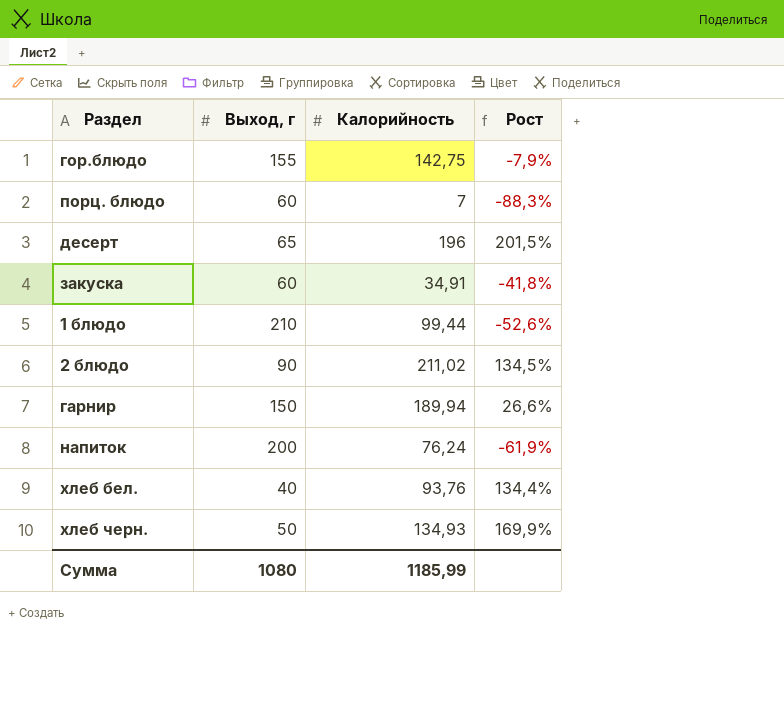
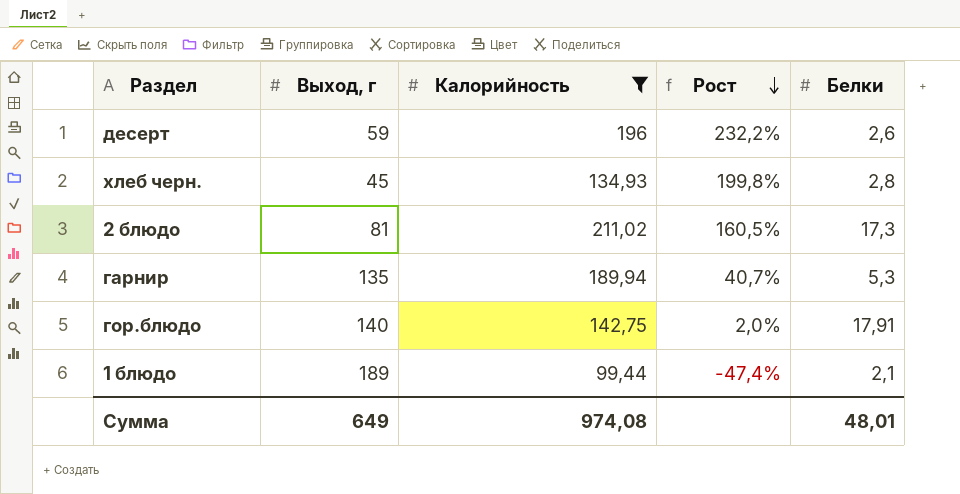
filter: none -> Калорийность >= 99,44
row order: none -> Рост descending
column Белки | position: none -> 5
десерт | Выход, г: 65 -> 59
десерт | Рост: 201,5% -> 232,2%
хлеб черн. | Выход, г: 50 -> 45
хлеб черн. | Рост: 169,9% -> 199,8%
2 блюдо | Выход, г: 90 -> 81
2 блюдо | Рост: 134,5% -> 160,5%
гарнир | Выход, г: 150 -> 135
гарнир | Рост: 26,6% -> 40,7%
гор.блюдо | Выход, г: 155 -> 140
гор.блюдо | Рост: -7,9% -> 2,0%
1 блюдо | Выход, г: 210 -> 189
1 блюдо | Рост: -52,6% -> -47,4%
Сумма | Выход, г: 1080 -> 649
Сумма | Калорийность: 1185,99 -> 974,08

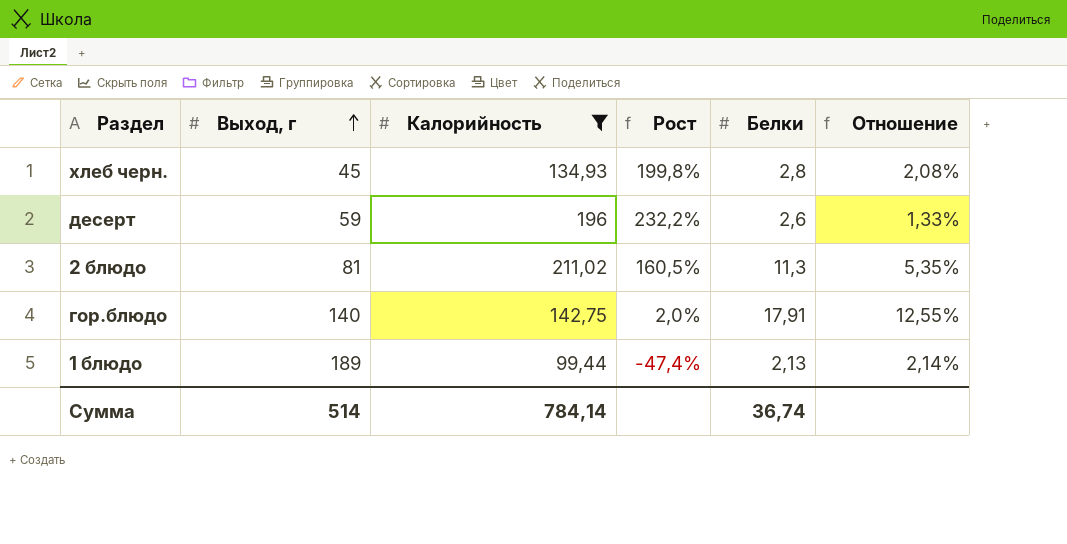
row order: Рост descending -> Выход, г ascending
column Отношение | formula: none -> [Белки] / [Калорийность]
row гарнир: 135 | 189,94 | 40,7% | 5,3 -> none
2 блюдо | Белки: 17,3 -> 11,3
1 блюдо | Белки: 2,1 -> 2,13
Сумма | Выход, г: 649 -> 514
Сумма | Калорийность: 974,08 -> 784,14
Сумма | Белки: 48,01 -> 36,74

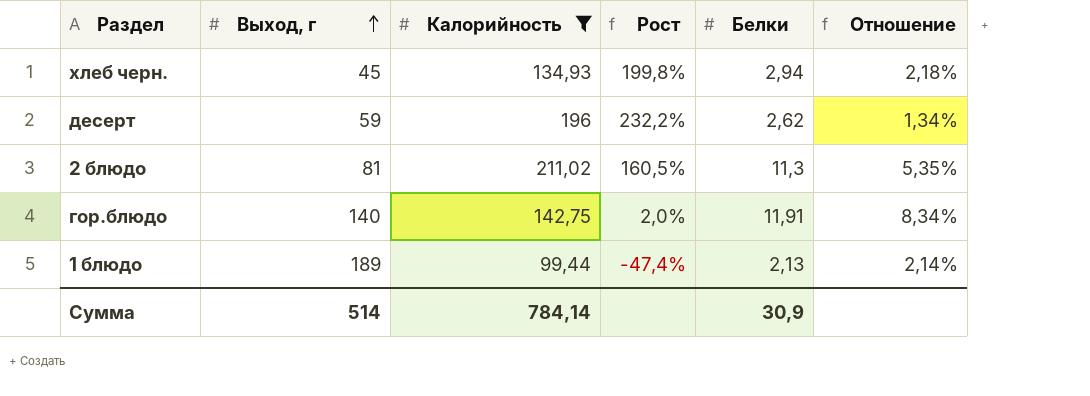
хлеб черн. | Белки: 2,8 -> 2,94
хлеб черн. | Отношение: 2,08% -> 2,18%
десерт | Белки: 2,6 -> 2,62
десерт | Отношение: 1,33% -> 1,34%
гор.блюдо | Белки: 17,91 -> 11,91
гор.блюдо | Отношение: 12,55% -> 8,34%
Сумма | Белки: 36,74 -> 30,9

